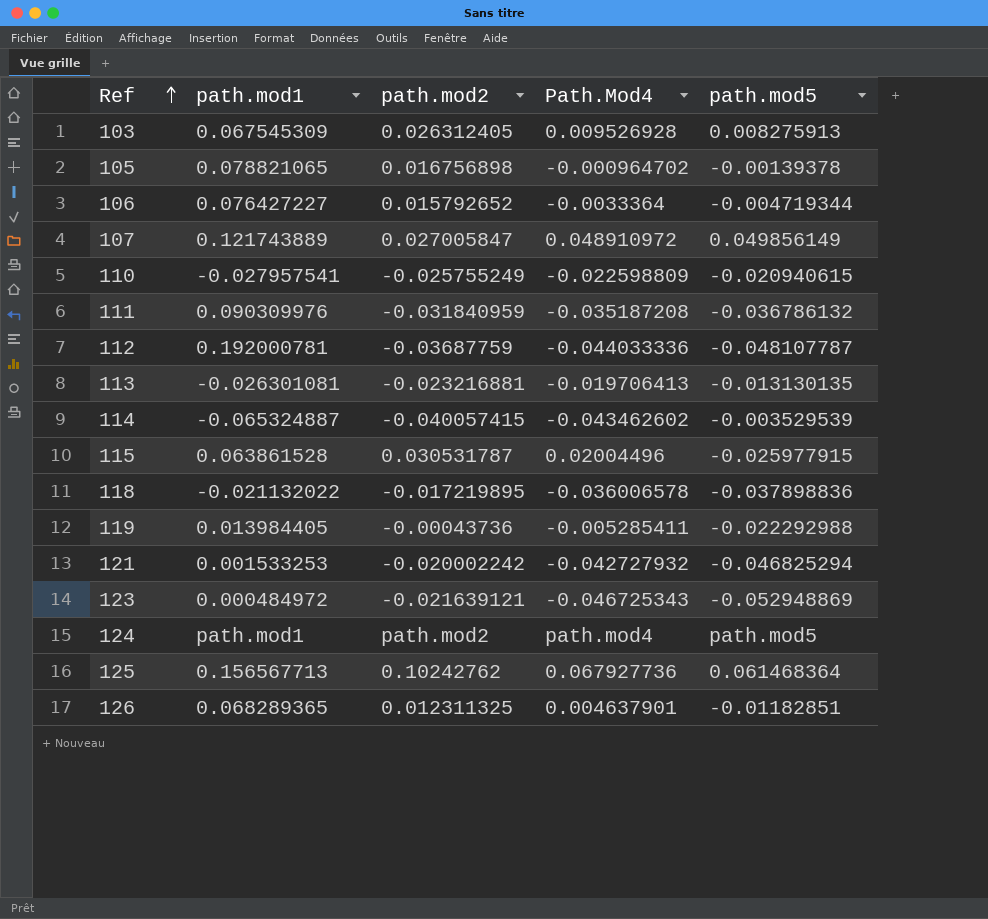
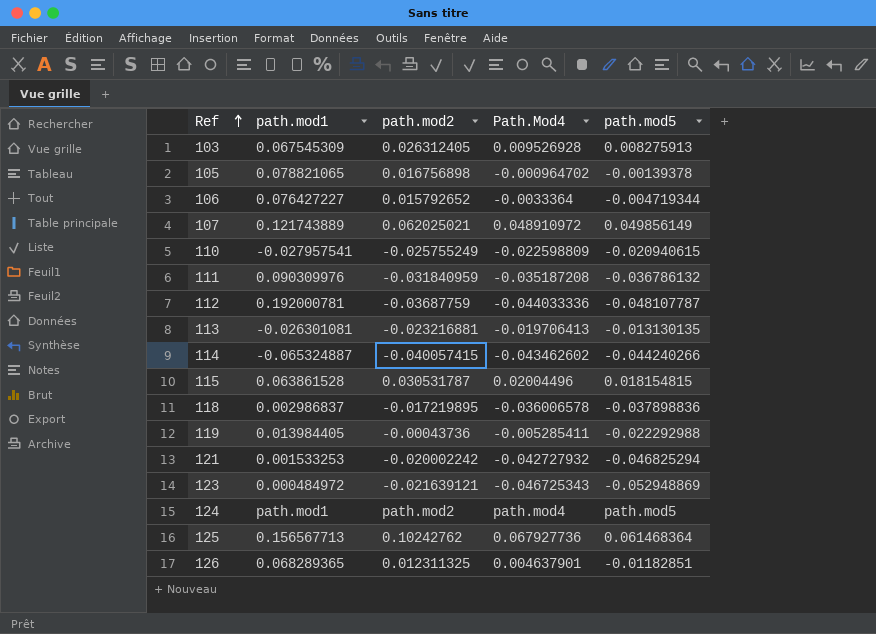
107 | path.mod2: 0.027005847 -> 0.062025021
114 | path.mod5: -0.003529539 -> -0.044240266
115 | path.mod5: -0.025977915 -> 0.018154815
118 | path.mod1: -0.021132022 -> 0.002986837

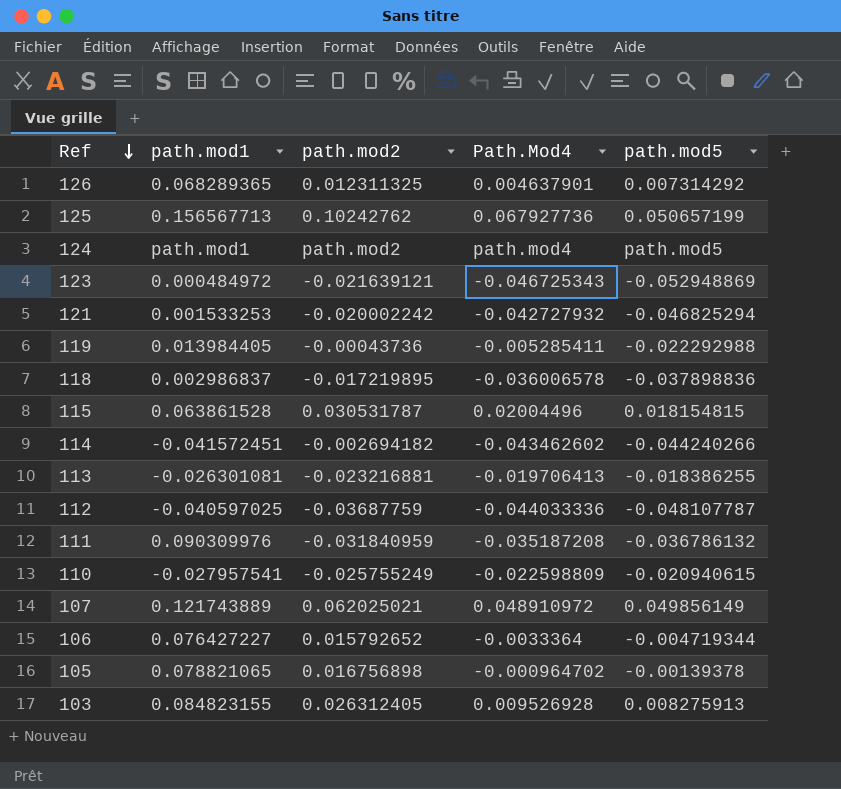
row order: Ref ascending -> Ref descending
126 | path.mod5: -0.01182851 -> 0.007314292
125 | path.mod5: 0.061468364 -> 0.050657199
114 | path.mod1: -0.065324887 -> -0.041572451
114 | path.mod2: -0.040057415 -> -0.002694182
113 | path.mod5: -0.013130135 -> -0.018386255
112 | path.mod1: 0.192000781 -> -0.040597025
103 | path.mod1: 0.067545309 -> 0.084823155

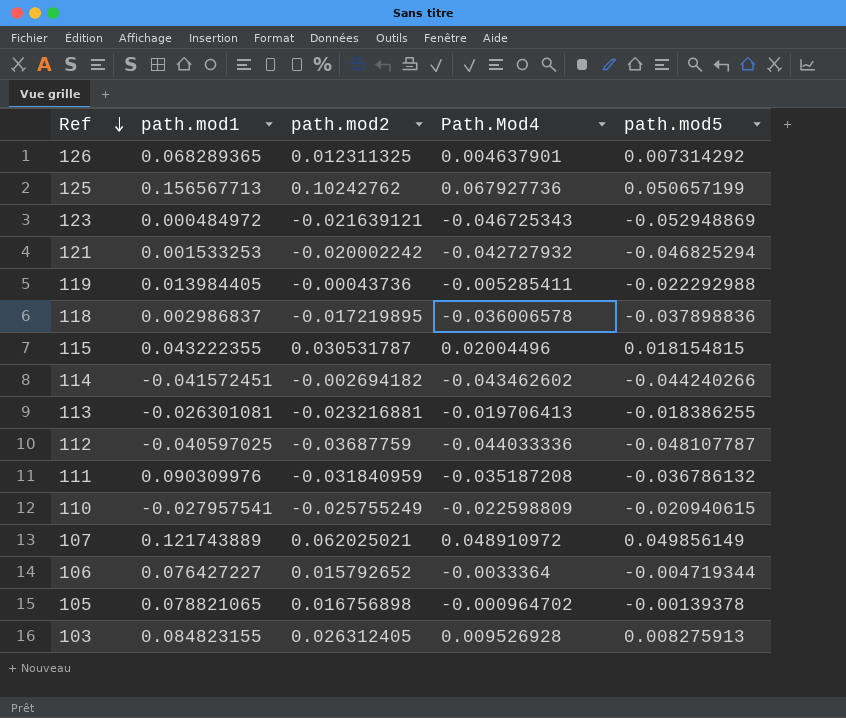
row 124: path.mod1 | path.mod2 | path.mod4 | path.mod5 -> none
115 | path.mod1: 0.063861528 -> 0.043222355

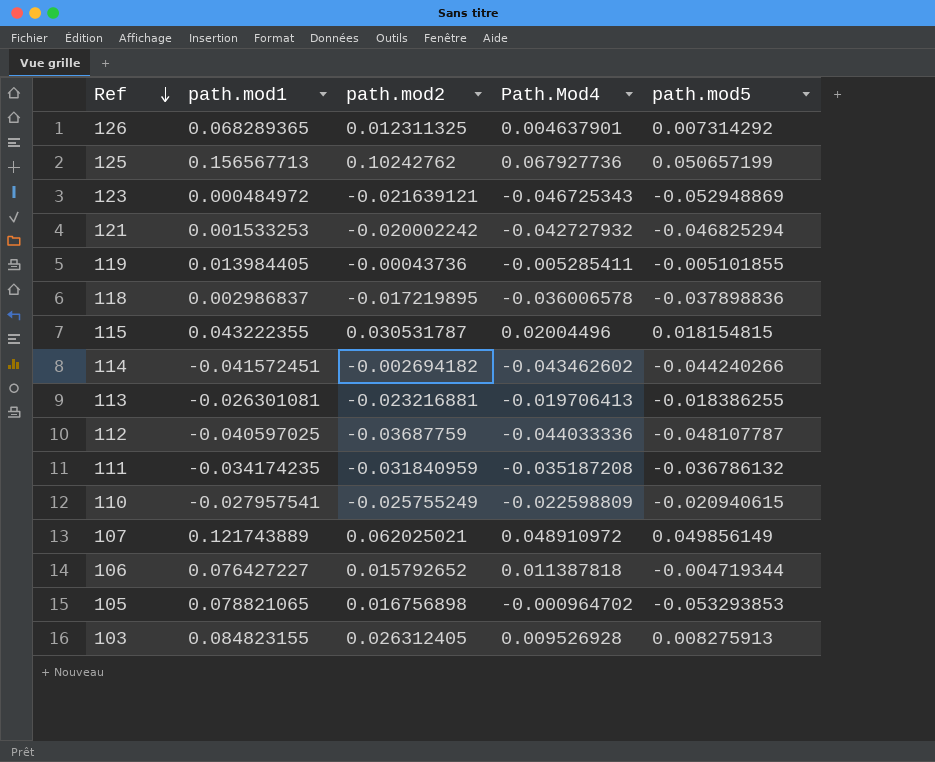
119 | path.mod5: -0.022292988 -> -0.005101855
111 | path.mod1: 0.090309976 -> -0.034174235
106 | Path.Mod4: -0.0033364 -> 0.011387818
105 | path.mod5: -0.00139378 -> -0.053293853

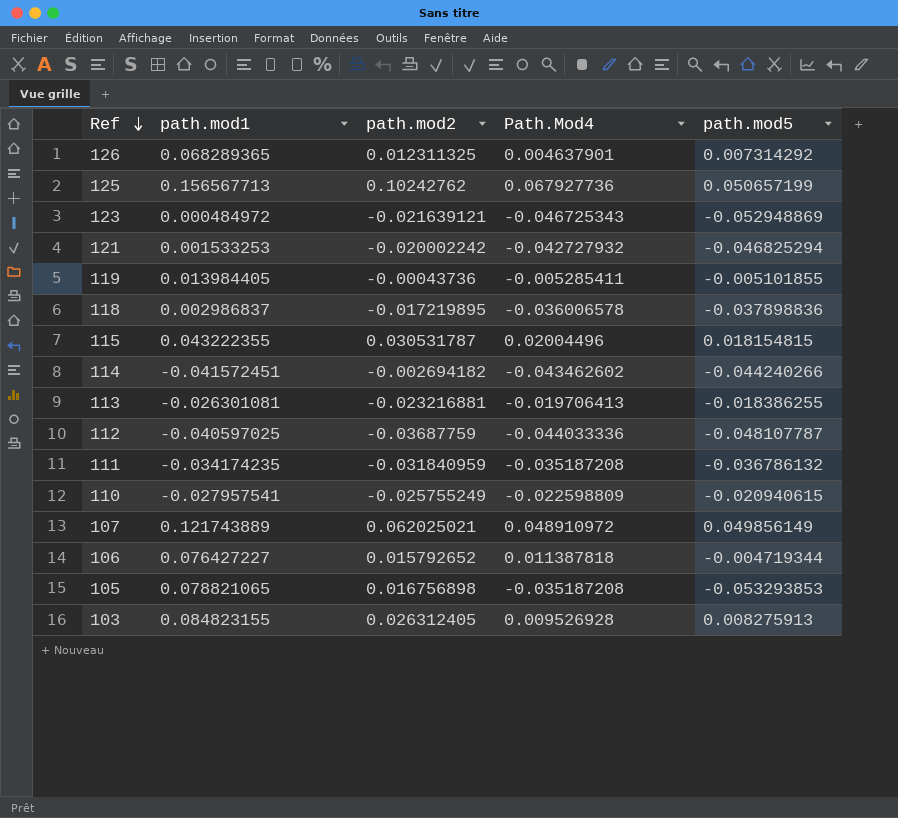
105 | Path.Mod4: -0.000964702 -> -0.035187208

